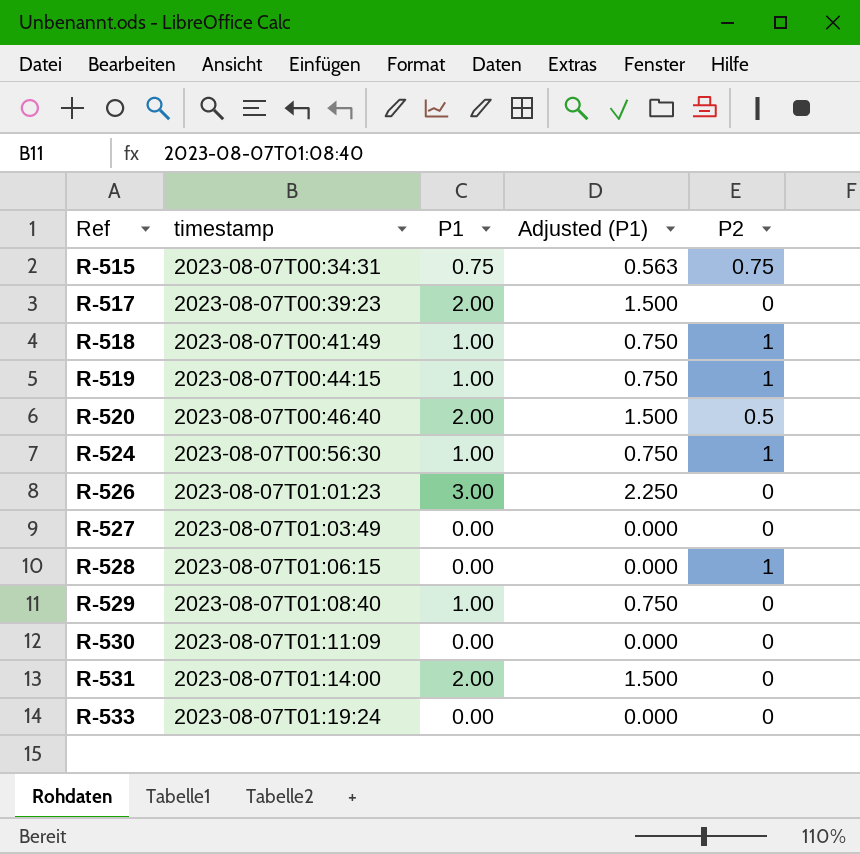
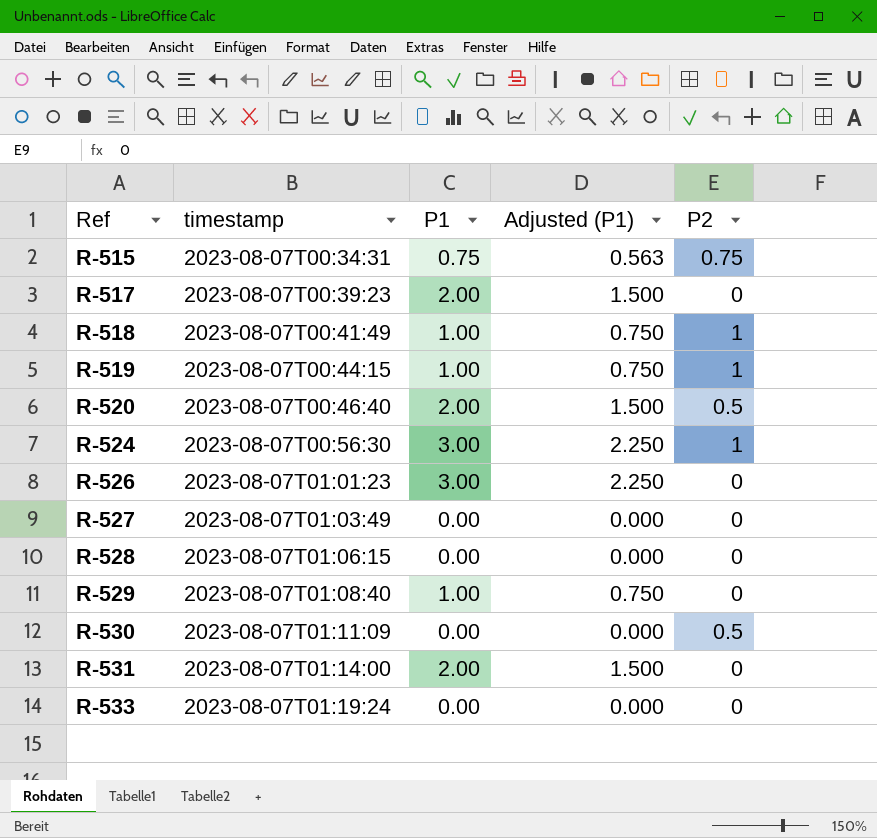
R-524 | P1: 1.00 -> 3.00
R-524 | Adjusted (P1): 0.750 -> 2.250
R-528 | P2: 1 -> 0
R-530 | P2: 0 -> 0.5

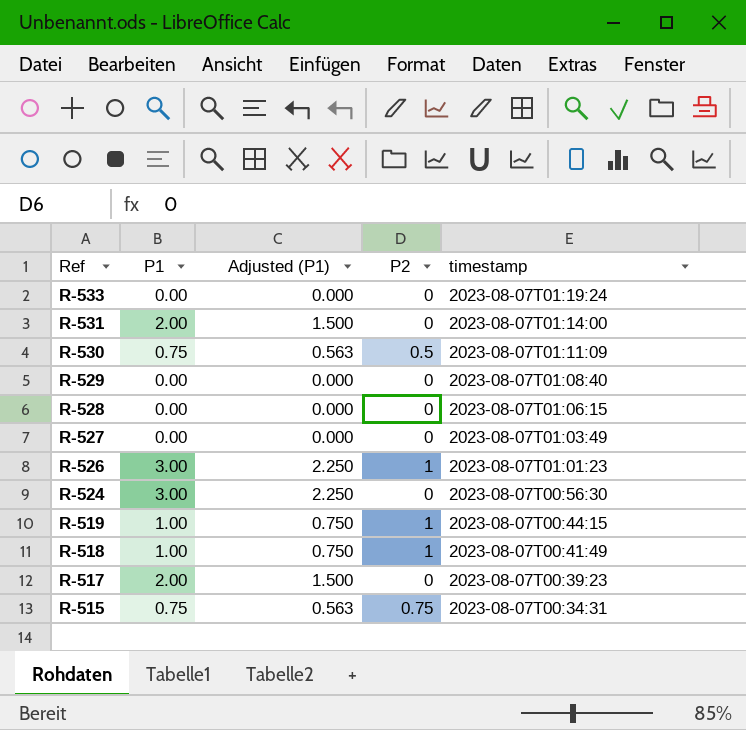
row order: Ref ascending -> Ref descending
column timestamp | position: 2 -> 5
row R-520: 2023-08-07T00:46:40 | 2.00 | 1.500 | 0.5 -> none
R-530 | P1: 0.00 -> 0.75
R-530 | Adjusted (P1): 0.000 -> 0.563
R-529 | P1: 1.00 -> 0.00
R-529 | Adjusted (P1): 0.750 -> 0.000
R-526 | P2: 0 -> 1
R-524 | P2: 1 -> 0

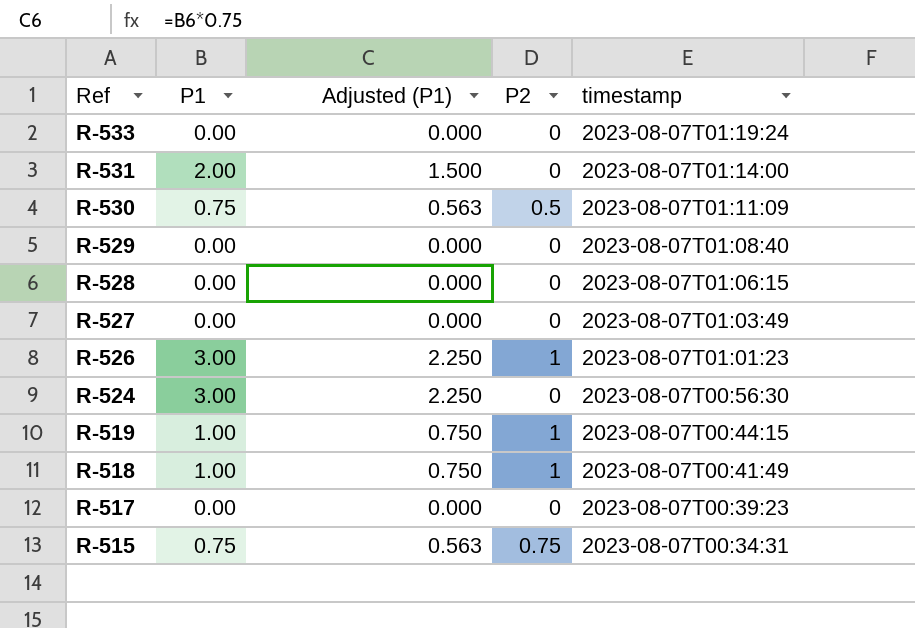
R-517 | P1: 2.00 -> 0.00
R-517 | Adjusted (P1): 1.500 -> 0.000

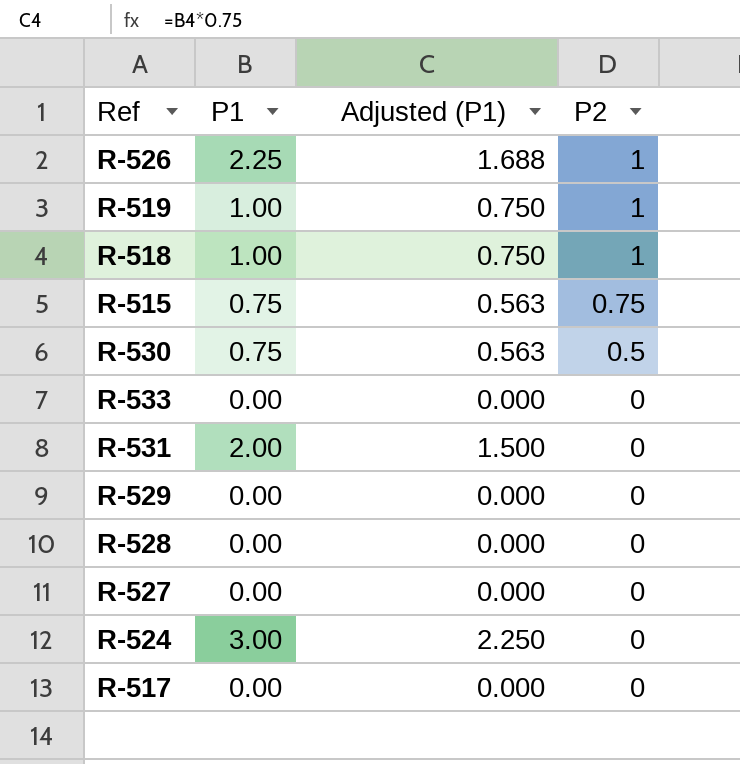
row order: Ref descending -> P2 descending
column timestamp | position: 5 -> none
R-526 | P1: 3.00 -> 2.25
R-526 | Adjusted (P1): 2.250 -> 1.688

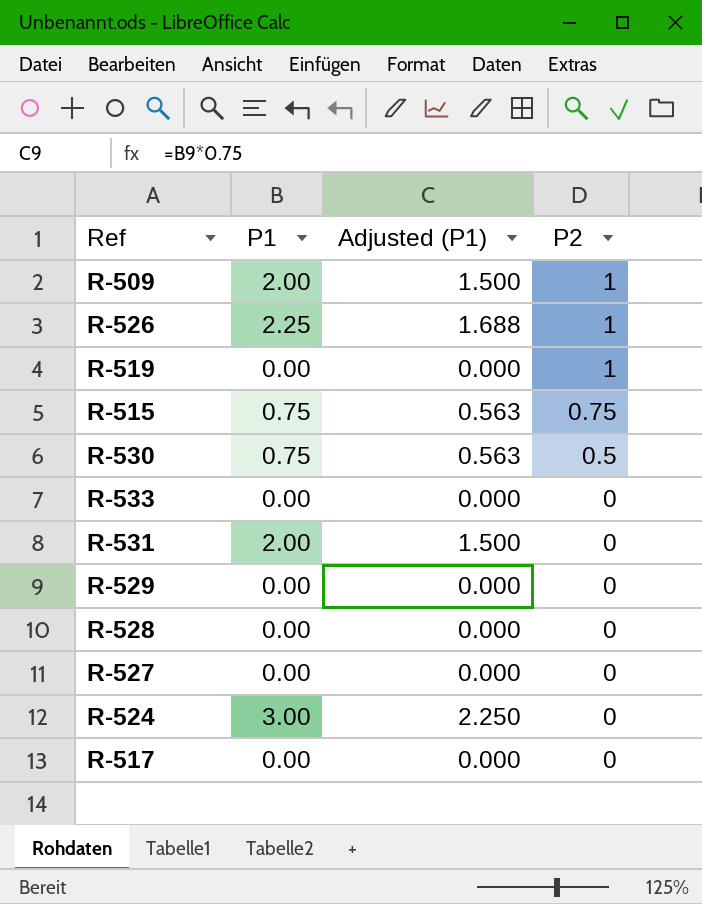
row R-518: 1.00 | 0.750 | 1 -> none
row R-509: none -> 2.00 | 1.500 | 1
R-519 | P1: 1.00 -> 0.00
R-519 | Adjusted (P1): 0.750 -> 0.000

